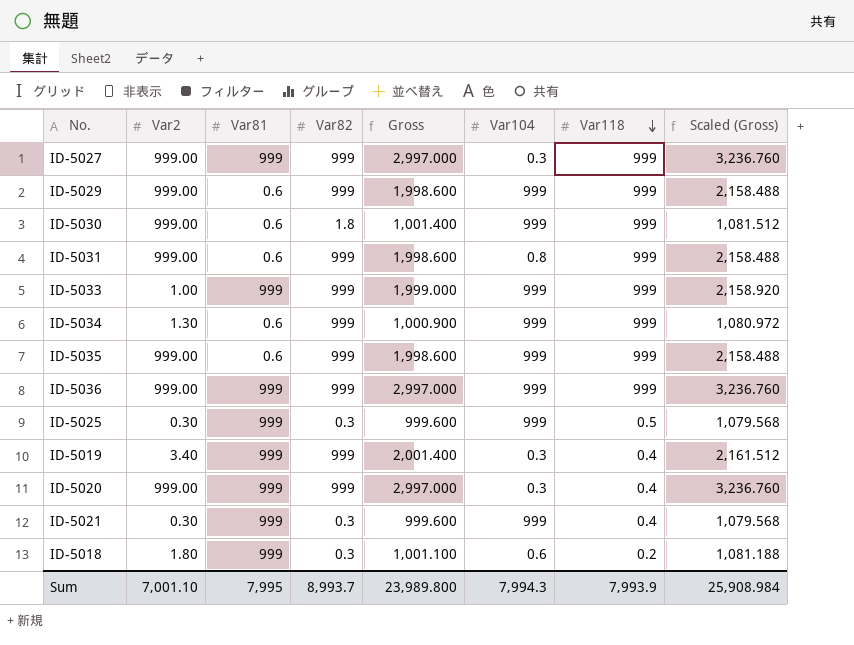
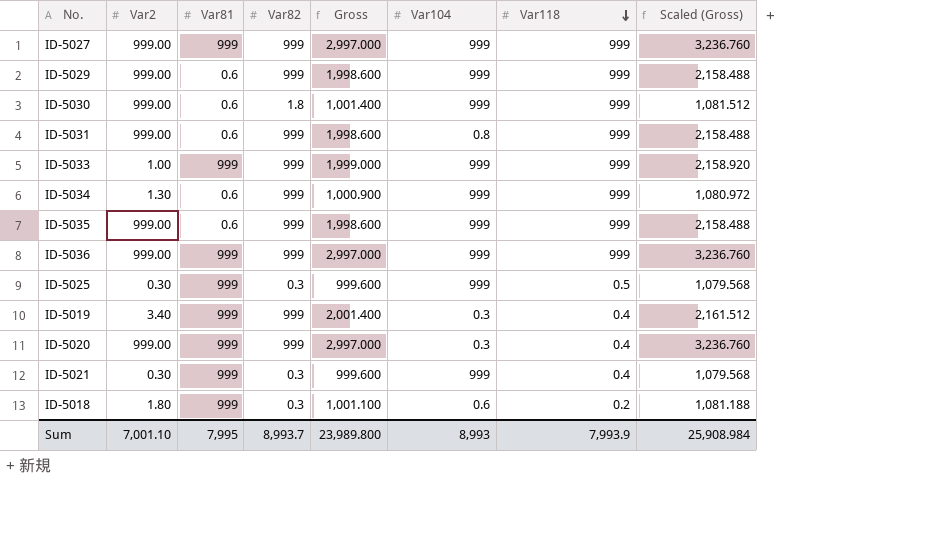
ID-5027 | Var104: 0.3 -> 999
Sum | Var104: 7,994.3 -> 8,993

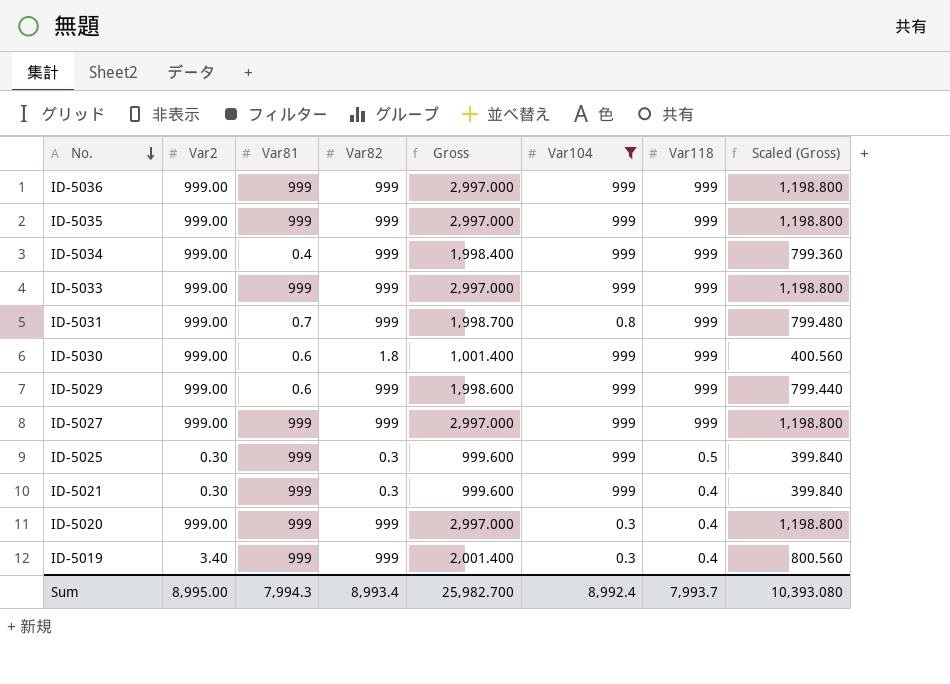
filter: none -> Var104 != 0.6
row order: Var118 descending -> No. descending
column Scaled (Gross) | formula: [Gross] * 1.08 -> [Gross] * 0.4
ID-5035 | Var81: 0.6 -> 999
ID-5035 | Gross: 1,998.600 -> 2,997.000
ID-5034 | Var2: 1.30 -> 999.00
ID-5034 | Var81: 0.6 -> 0.4
ID-5034 | Gross: 1,000.900 -> 1,998.400
ID-5033 | Var2: 1.00 -> 999.00
ID-5033 | Gross: 1,999.000 -> 2,997.000
ID-5031 | Var81: 0.6 -> 0.7
ID-5031 | Gross: 1,998.600 -> 1,998.700
Sum | Var2: 7,001.10 -> 8,995.00
Sum | Var81: 7,995 -> 7,994.3
Sum | Var82: 8,993.7 -> 8,993.4
Sum | Gross: 23,989.800 -> 25,982.700
Sum | Var104: 8,993 -> 8,992.4
Sum | Var118: 7,993.9 -> 7,993.7
Sum | Scaled (Gross): 25,908.984 -> 10,393.080

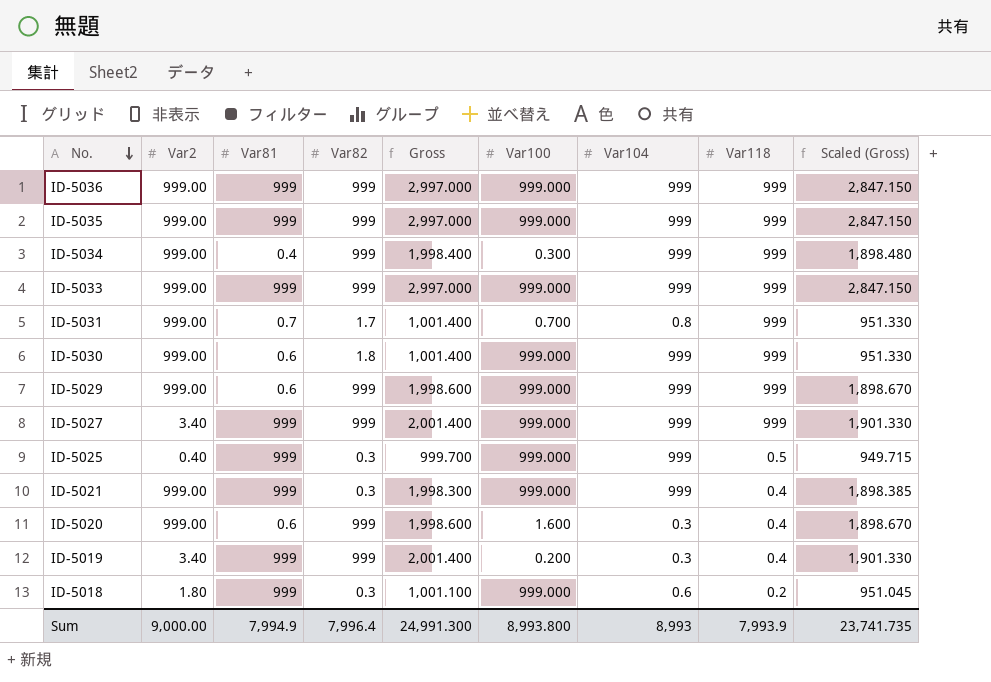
filter: Var104 != 0.6 -> none
column Var100 | position: none -> 6
column Scaled (Gross) | formula: [Gross] * 0.4 -> [Gross] * 0.95
ID-5031 | Var82: 999 -> 1.7
ID-5031 | Gross: 1,998.700 -> 1,001.400
ID-5027 | Var2: 999.00 -> 3.40
ID-5027 | Gross: 2,997.000 -> 2,001.400
ID-5025 | Var2: 0.30 -> 0.40
ID-5025 | Gross: 999.600 -> 999.700
ID-5021 | Var2: 0.30 -> 999.00
ID-5021 | Gross: 999.600 -> 1,998.300
ID-5020 | Var81: 999 -> 0.6
ID-5020 | Gross: 2,997.000 -> 1,998.600
Sum | Var2: 8,995.00 -> 9,000.00
Sum | Var81: 7,994.3 -> 7,994.9
Sum | Var82: 8,993.4 -> 7,996.4
Sum | Gross: 25,982.700 -> 24,991.300
Sum | Var104: 8,992.4 -> 8,993
Sum | Var118: 7,993.7 -> 7,993.9
Sum | Scaled (Gross): 10,393.080 -> 23,741.735

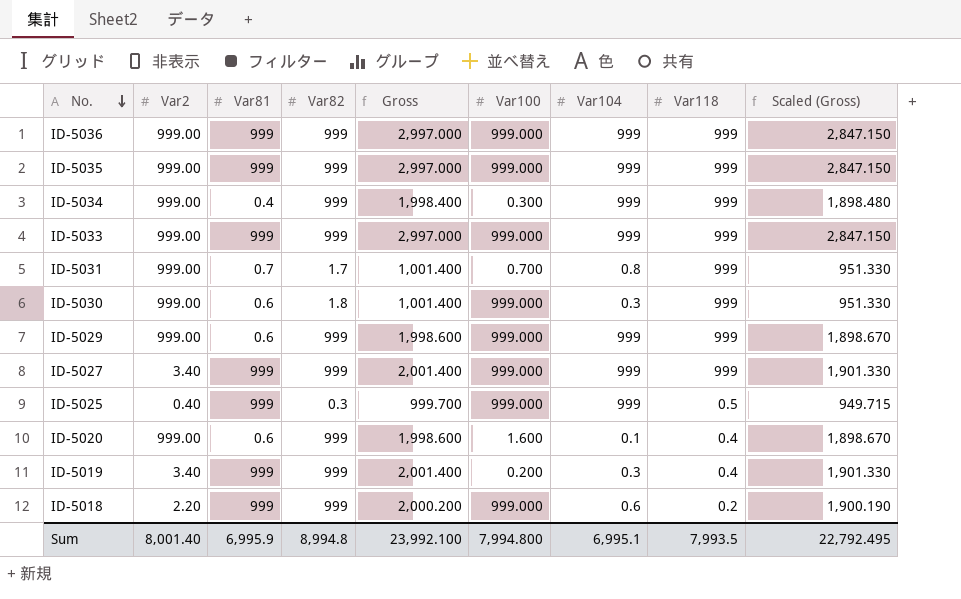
row ID-5021: 999.00 | 999 | 0.3 | 1,998.300 | 999.000 | 999 | 0.4 | 1,898.385 -> none
ID-5030 | Var104: 999 -> 0.3
ID-5020 | Var104: 0.3 -> 0.1
ID-5018 | Var2: 1.80 -> 2.20
ID-5018 | Var82: 0.3 -> 999
ID-5018 | Gross: 1,001.100 -> 2,000.200
ID-5018 | Scaled (Gross): 951.045 -> 1,900.190
Sum | Var2: 9,000.00 -> 8,001.40
Sum | Var81: 7,994.9 -> 6,995.9
Sum | Var82: 7,996.4 -> 8,994.8
Sum | Gross: 24,991.300 -> 23,992.100
Sum | Var100: 8,993.800 -> 7,994.800
Sum | Var104: 8,993 -> 6,995.1
Sum | Var118: 7,993.9 -> 7,993.5
Sum | Scaled (Gross): 23,741.735 -> 22,792.495

